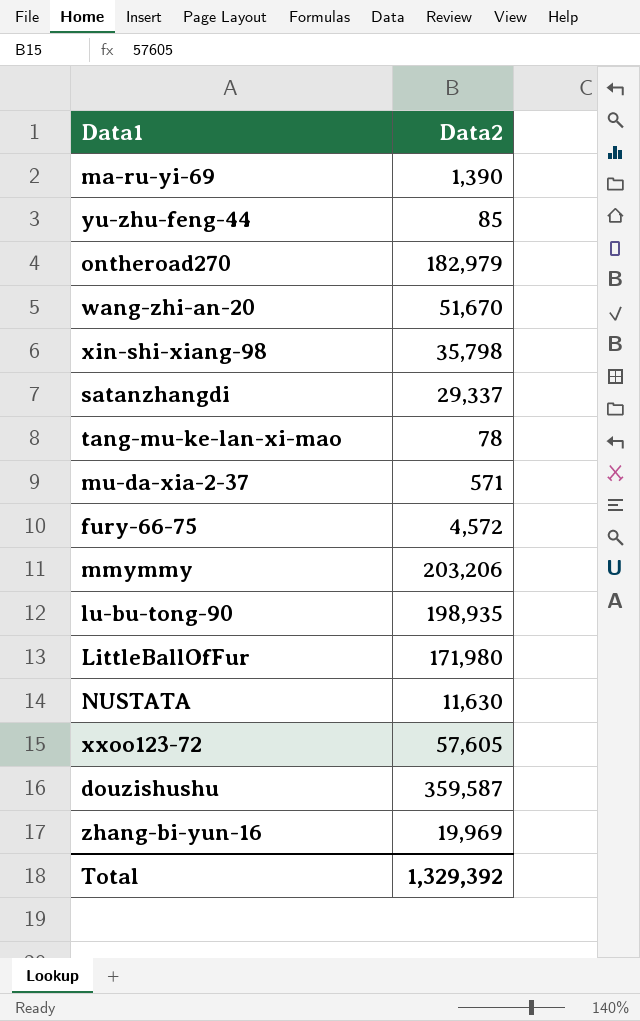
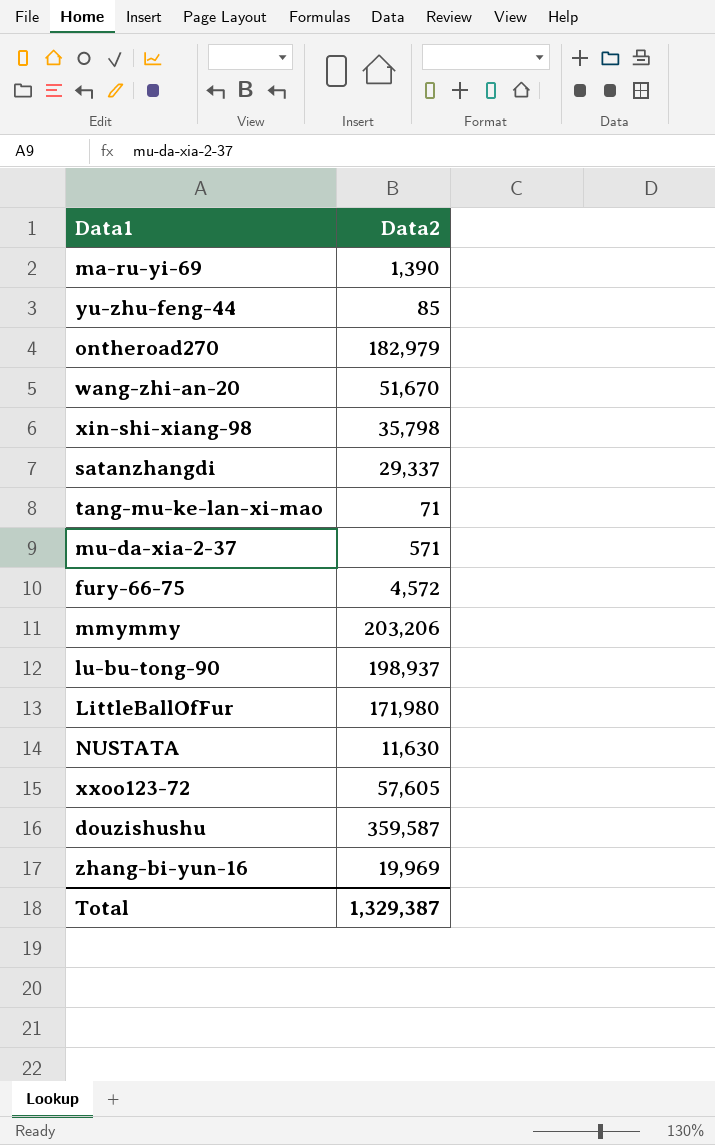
tang-mu-ke-lan-xi-mao | Data2: 78 -> 71
lu-bu-tong-90 | Data2: 198,935 -> 198,937
Total | Data2: 1,329,392 -> 1,329,387

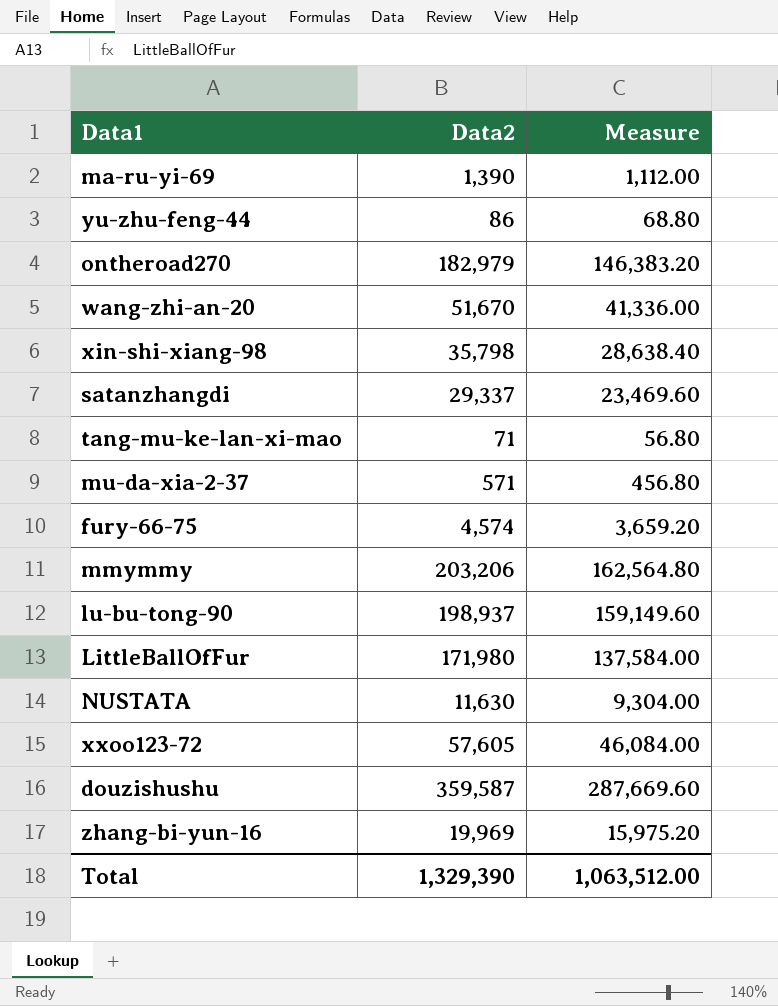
column Measure | formula: none -> [Data2] * 0.8
yu-zhu-feng-44 | Data2: 85 -> 86
fury-66-75 | Data2: 4,572 -> 4,574
Total | Data2: 1,329,387 -> 1,329,390

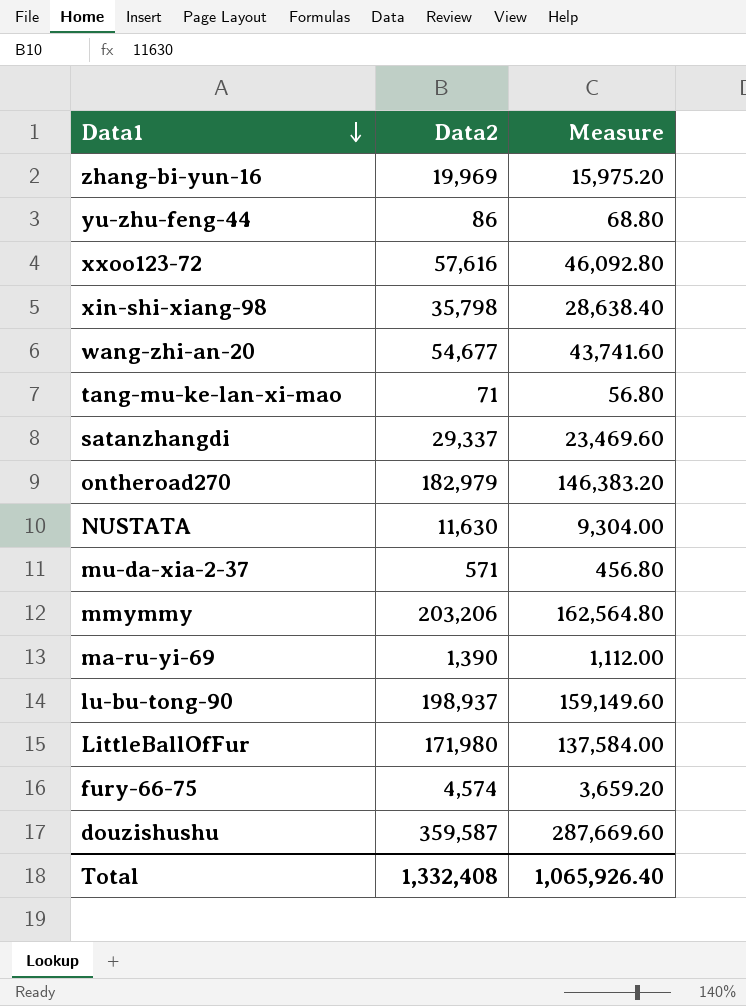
row order: none -> Data1 descending
xxoo123-72 | Data2: 57,605 -> 57,616
xxoo123-72 | Measure: 46,084.00 -> 46,092.80
wang-zhi-an-20 | Data2: 51,670 -> 54,677
wang-zhi-an-20 | Measure: 41,336.00 -> 43,741.60
Total | Data2: 1,329,390 -> 1,332,408
Total | Measure: 1,063,512.00 -> 1,065,926.40

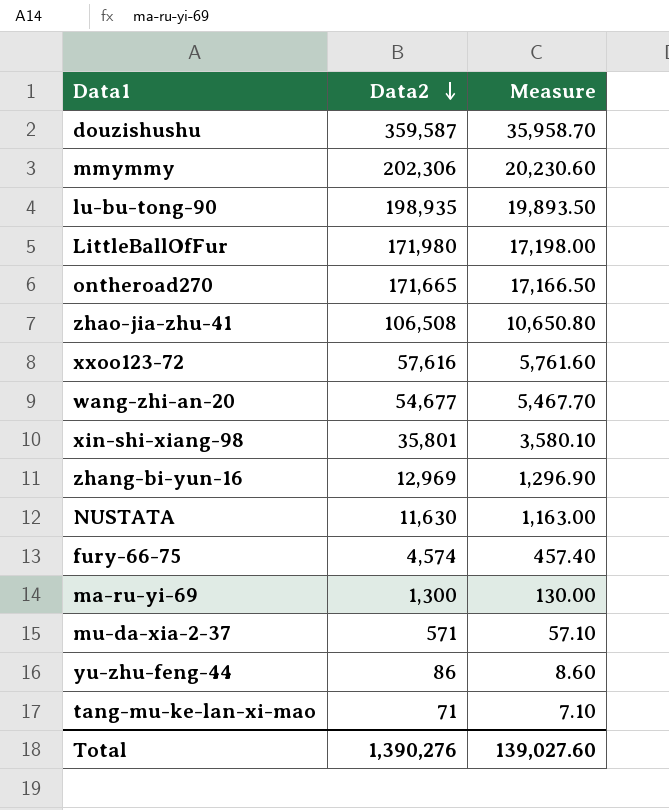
row order: Data1 descending -> Data2 descending
column Measure | formula: [Data2] * 0.8 -> [Data2] * 0.1
row satanzhangdi: 29,337 | 23,469.60 -> none
mmymmy | Data2: 203,206 -> 202,306
lu-bu-tong-90 | Data2: 198,937 -> 198,935
ontheroad270 | Data2: 182,979 -> 171,665
row zhao-jia-zhu-41: none -> 106,508 | 10,650.80
xin-shi-xiang-98 | Data2: 35,798 -> 35,801
zhang-bi-yun-16 | Data2: 19,969 -> 12,969
ma-ru-yi-69 | Data2: 1,390 -> 1,300
Total | Data2: 1,332,408 -> 1,390,276
Total | Measure: 1,065,926.40 -> 139,027.60

